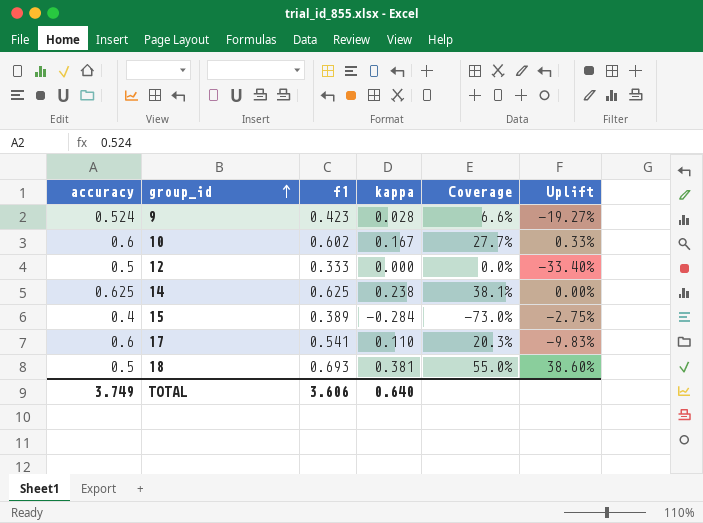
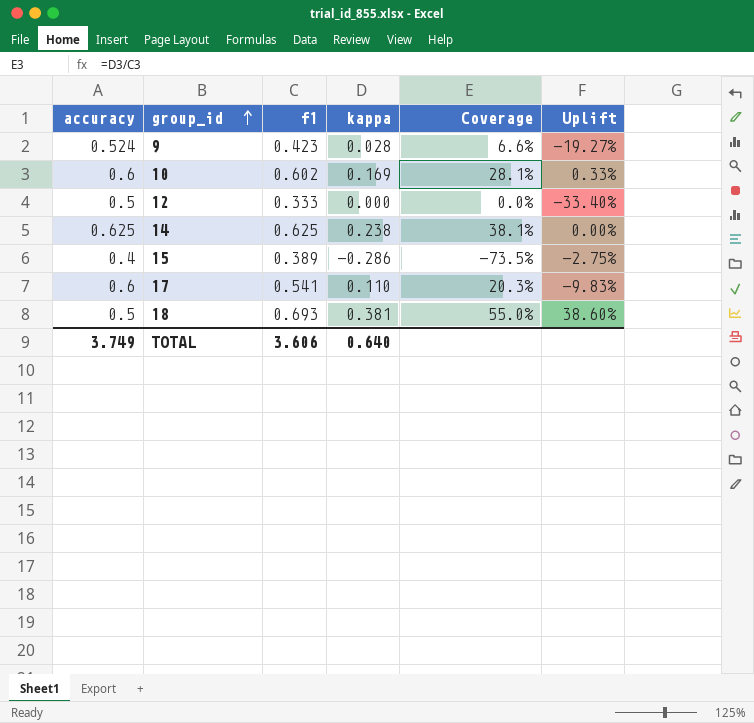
10 | kappa: 0.167 -> 0.169
10 | Coverage: 27.7% -> 28.1%
15 | kappa: -0.284 -> -0.286
15 | Coverage: -73.0% -> -73.5%

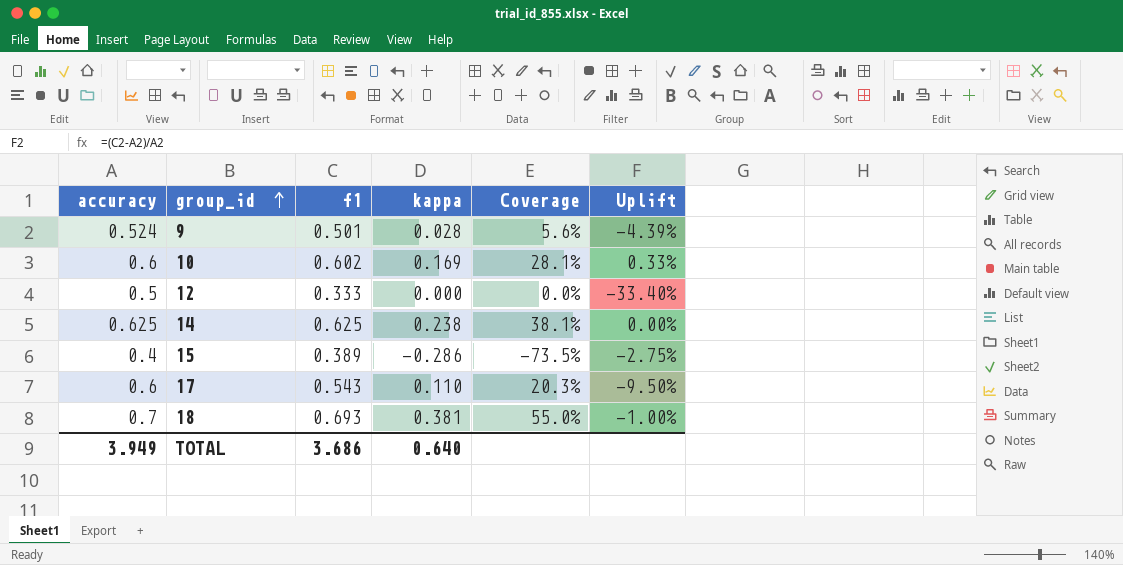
9 | f1: 0.423 -> 0.501
9 | Coverage: 6.6% -> 5.6%
9 | Uplift: -19.27% -> -4.39%
17 | f1: 0.541 -> 0.543
17 | Uplift: -9.83% -> -9.50%
18 | accuracy: 0.5 -> 0.7
18 | Uplift: 38.60% -> -1.00%
TOTAL | accuracy: 3.749 -> 3.949
TOTAL | f1: 3.606 -> 3.686

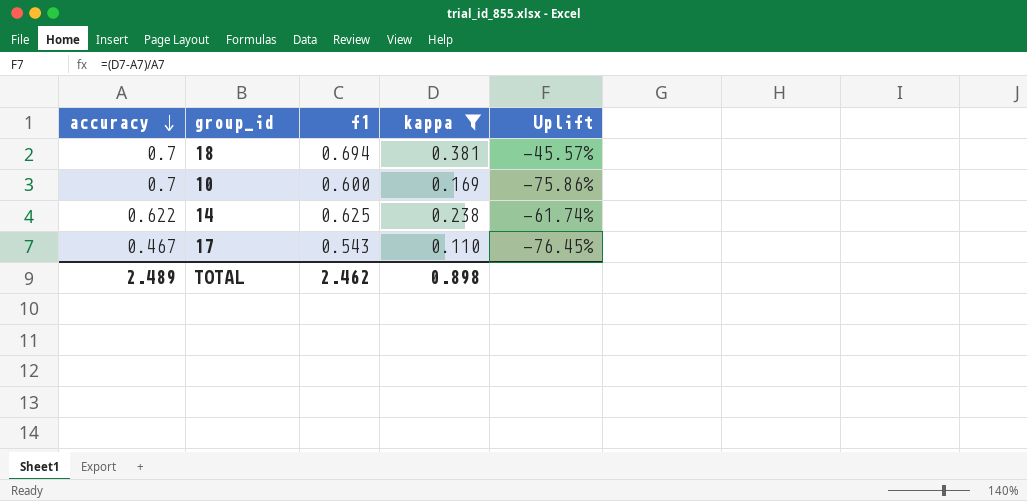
filter: none -> kappa >= 0.110
row order: group_id ascending -> accuracy descending
column Coverage | formula: [kappa] / [f1] -> none
column Uplift | formula: ([f1] - [accuracy]) / [accuracy] -> ([kappa] - [accuracy]) / [accuracy]
18 | f1: 0.693 -> 0.694
10 | accuracy: 0.6 -> 0.7
10 | f1: 0.602 -> 0.600
14 | accuracy: 0.625 -> 0.622
17 | accuracy: 0.6 -> 0.467
TOTAL | accuracy: 3.949 -> 2.489
TOTAL | f1: 3.686 -> 2.462
TOTAL | kappa: 0.640 -> 0.898

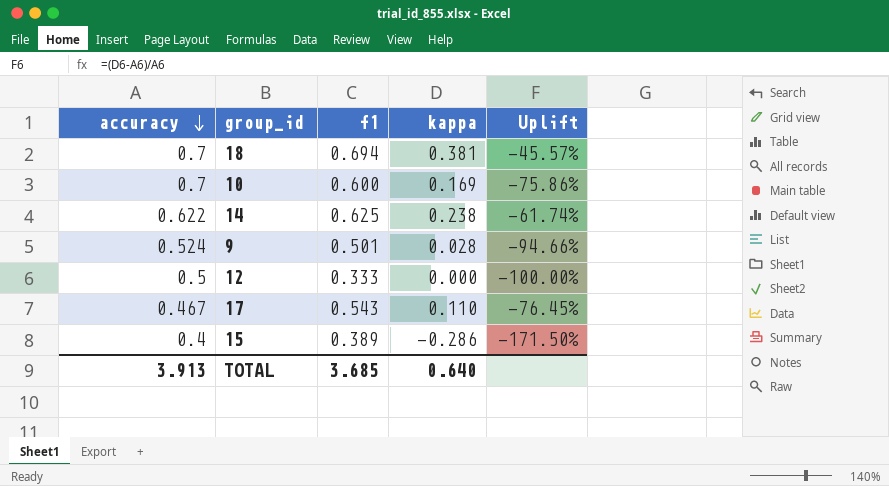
filter: kappa >= 0.110 -> none
TOTAL | accuracy: 2.489 -> 3.913
TOTAL | f1: 2.462 -> 3.685
TOTAL | kappa: 0.898 -> 0.640

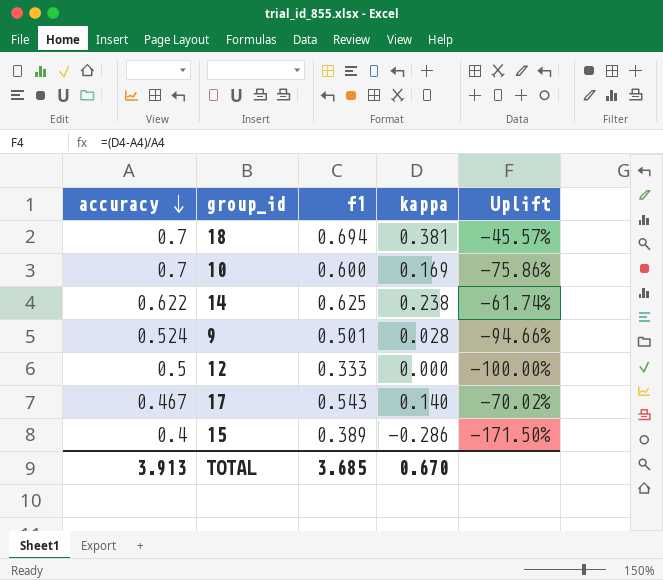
17 | kappa: 0.110 -> 0.140
17 | Uplift: -76.45% -> -70.02%
TOTAL | kappa: 0.640 -> 0.670

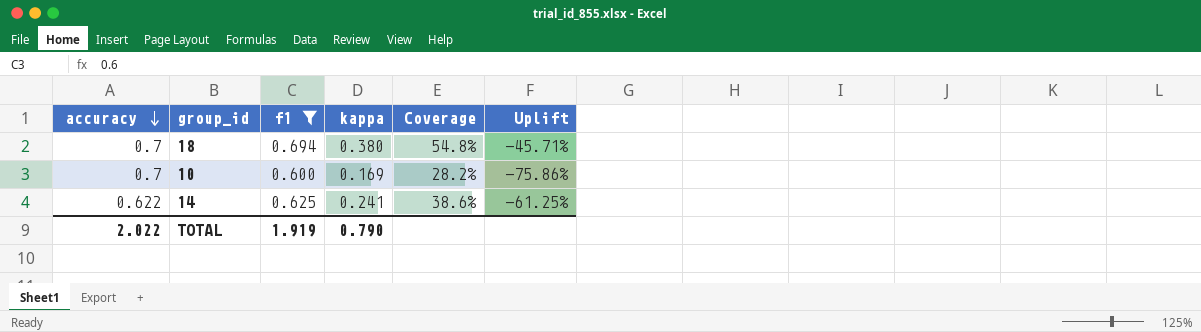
filter: none -> f1 >= 0.600
column Coverage | formula: none -> [kappa] / [f1]
18 | kappa: 0.381 -> 0.380
18 | Uplift: -45.57% -> -45.71%
14 | kappa: 0.238 -> 0.241
14 | Uplift: -61.74% -> -61.25%
TOTAL | accuracy: 3.913 -> 2.022
TOTAL | f1: 3.685 -> 1.919
TOTAL | kappa: 0.670 -> 0.790

